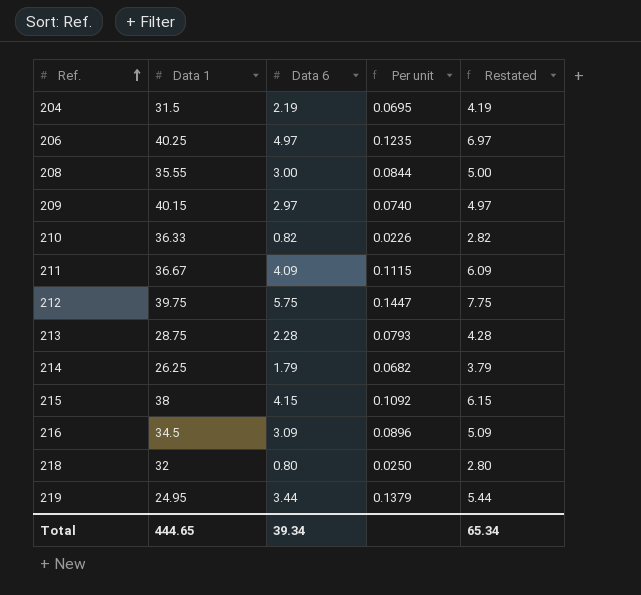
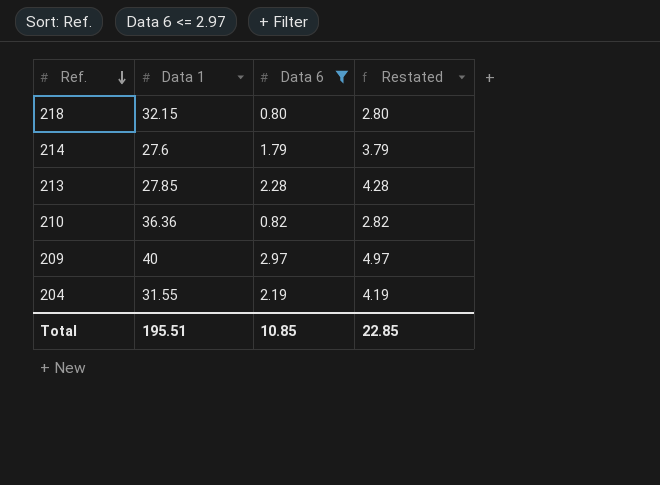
filter: none -> Data 6 <= 2.97
row order: Ref. ascending -> Ref. descending
column Per unit | formula: [Data 6] / [Data 1] -> none
218 | Data 1: 32 -> 32.15
214 | Data 1: 26.25 -> 27.6
213 | Data 1: 28.75 -> 27.85
210 | Data 1: 36.33 -> 36.36
209 | Data 1: 40.15 -> 40
204 | Data 1: 31.5 -> 31.55
Total | Data 1: 444.65 -> 195.51
Total | Data 6: 39.34 -> 10.85
Total | Restated: 65.34 -> 22.85

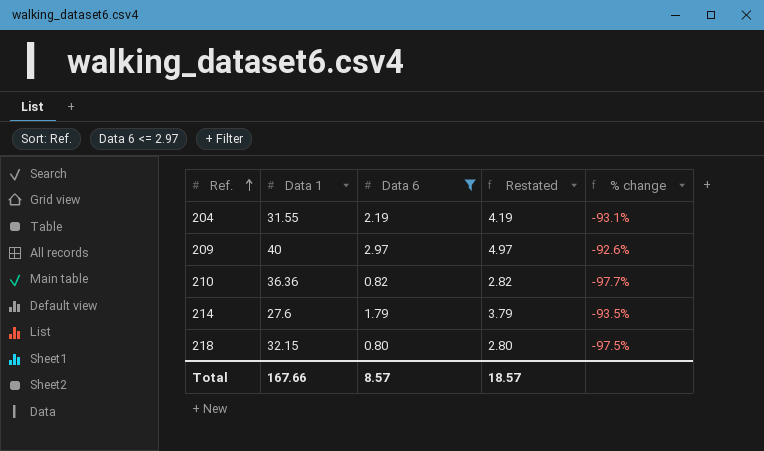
row order: Ref. descending -> Ref. ascending
column % change | formula: none -> ([Data 6] - [Data 1]) / [Data 1]
row 213: 27.85 | 2.28 | 4.28 -> none
Total | Data 1: 195.51 -> 167.66
Total | Data 6: 10.85 -> 8.57
Total | Restated: 22.85 -> 18.57

